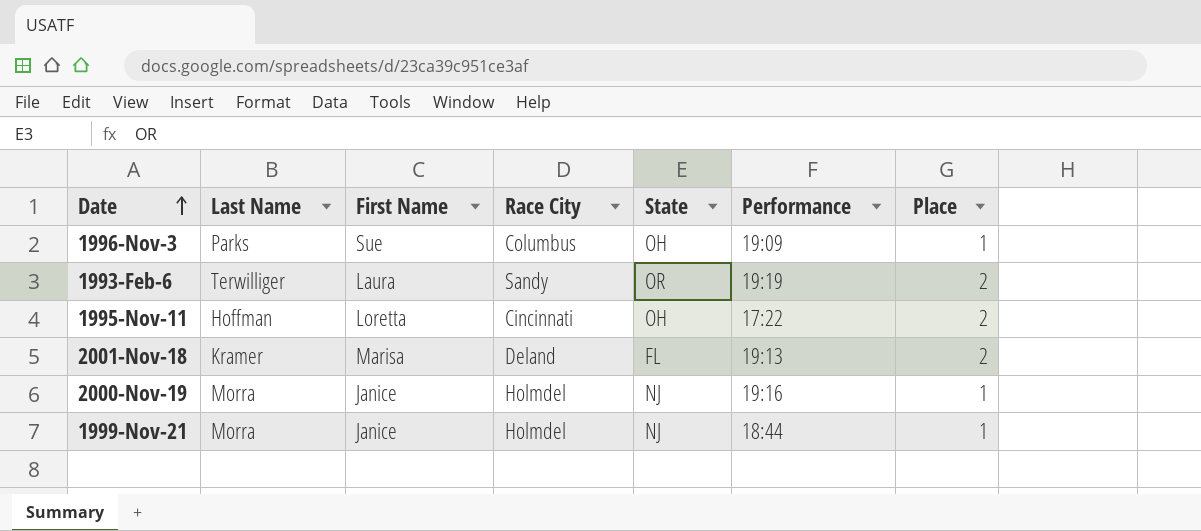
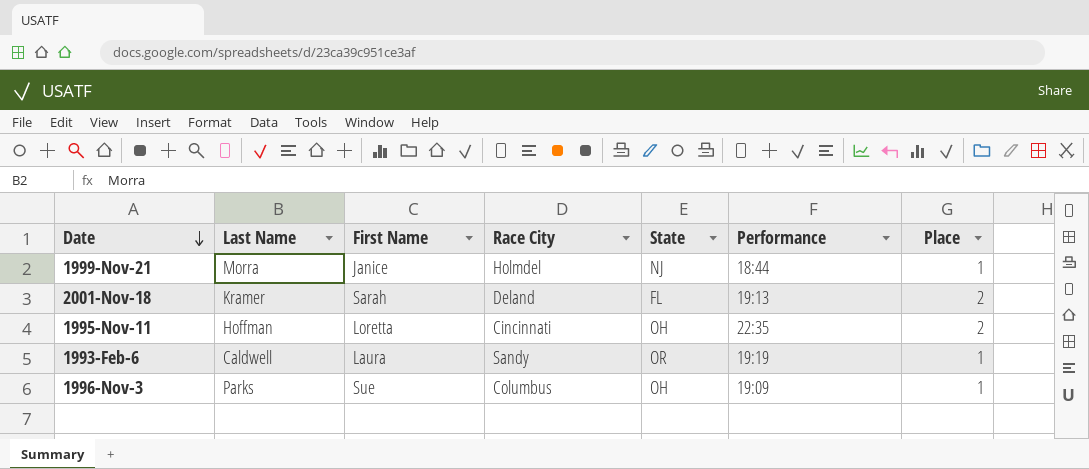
row order: Date ascending -> Date descending
row 2000-Nov-19: Morra | Janice | Holmdel | NJ | 19:16 | 1 -> none
2001-Nov-18 | First Name: Marisa -> Sarah
1995-Nov-11 | Performance: 17:22 -> 22:35
1993-Feb-6 | Last Name: Terwilliger -> Caldwell
1993-Feb-6 | Place: 2 -> 1

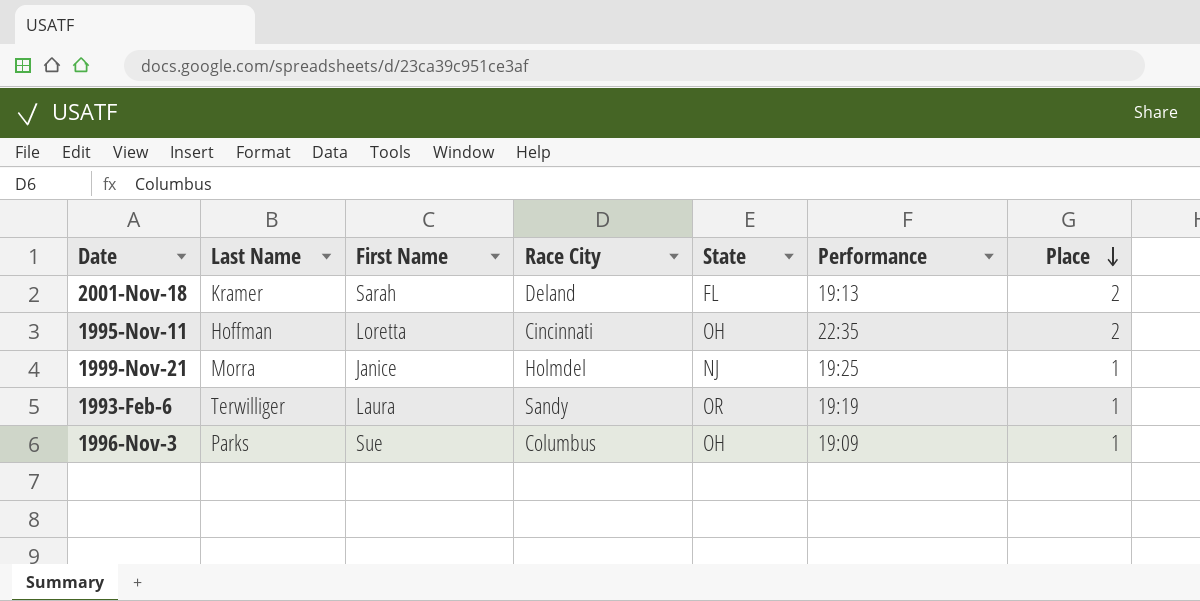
row order: Date descending -> Place descending
1999-Nov-21 | Performance: 18:44 -> 19:25
1993-Feb-6 | Last Name: Caldwell -> Terwilliger

